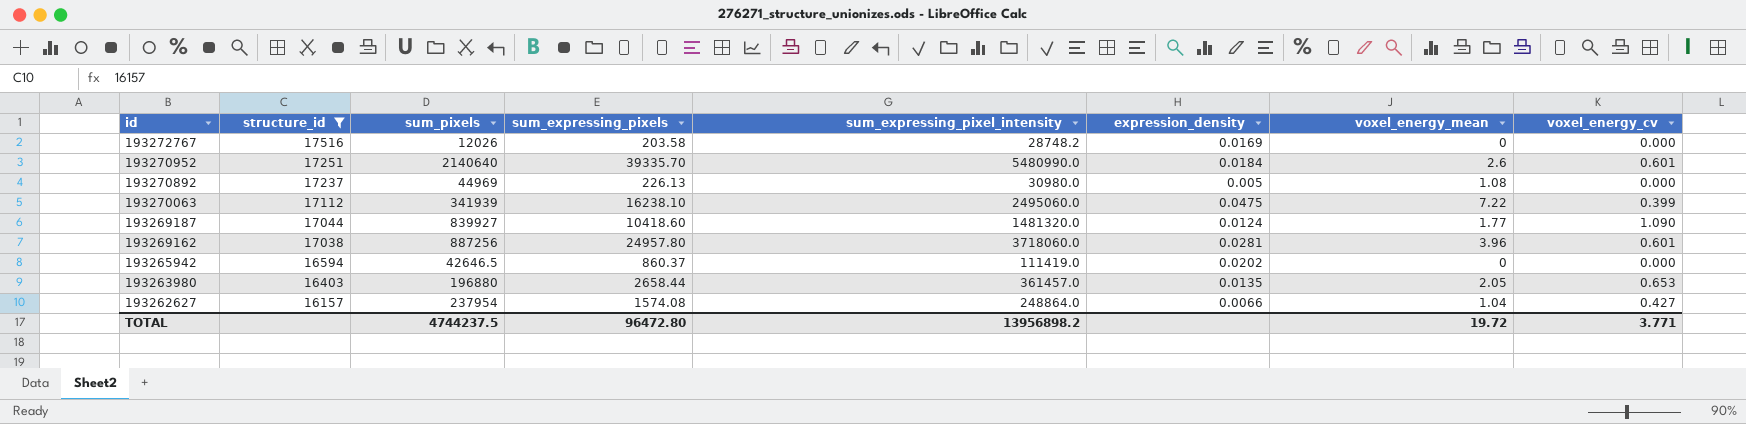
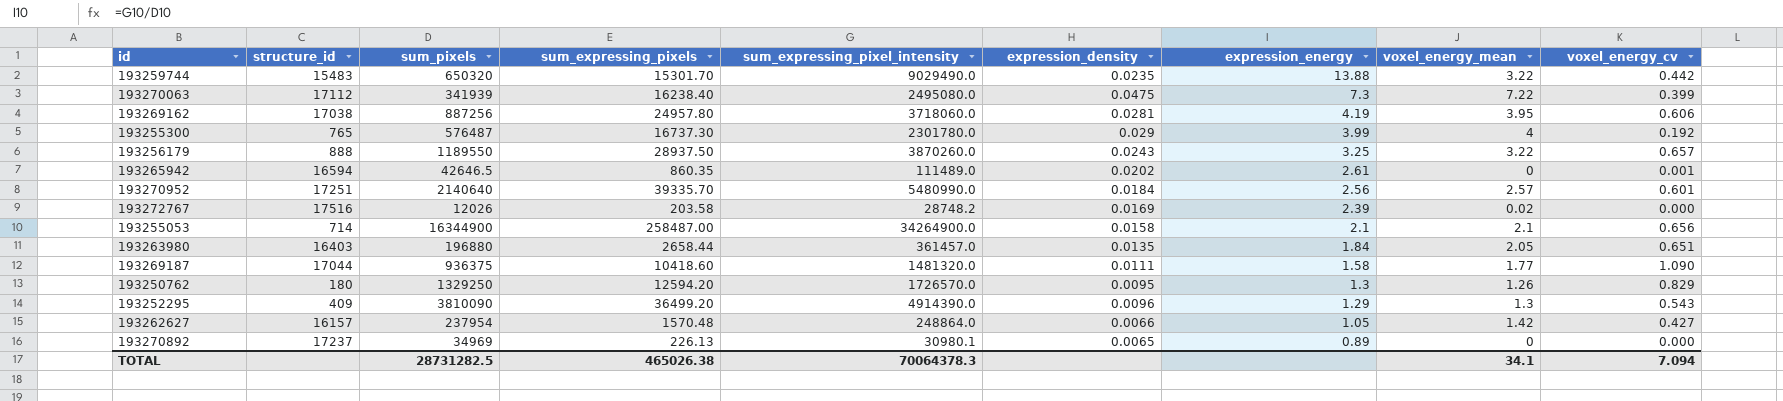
filter: structure_id >= 16157 -> none
row order: id descending -> expression_energy descending
column expression_energy | formula: none -> [sum_expressing_pixel_intensity] / [sum_pixels]
193270063 | sum_expressing_pixels: 16238.10 -> 16238.40
193270063 | sum_expressing_pixel_intensity: 2495060.0 -> 2495080.0
193269162 | voxel_energy_mean: 3.96 -> 3.95
193269162 | voxel_energy_cv: 0.601 -> 0.606
193265942 | sum_expressing_pixels: 860.37 -> 860.35
193265942 | sum_expressing_pixel_intensity: 111419.0 -> 111489.0
193265942 | voxel_energy_cv: 0.000 -> 0.001
193270952 | voxel_energy_mean: 2.6 -> 2.57
193272767 | voxel_energy_mean: 0 -> 0.02
193263980 | voxel_energy_cv: 0.653 -> 0.651
193269187 | sum_pixels: 839927 -> 936375
193269187 | expression_density: 0.0124 -> 0.0111
193262627 | sum_expressing_pixels: 1574.08 -> 1570.48
193262627 | voxel_energy_mean: 1.04 -> 1.42
193270892 | sum_pixels: 44969 -> 34969
193270892 | sum_expressing_pixel_intensity: 30980.0 -> 30980.1
193270892 | expression_density: 0.005 -> 0.0065
193270892 | voxel_energy_mean: 1.08 -> 0
TOTAL | sum_pixels: 4744237.5 -> 28731282.5
TOTAL | sum_expressing_pixels: 96472.80 -> 465026.38
TOTAL | sum_expressing_pixel_intensity: 13956898.2 -> 70064378.3
TOTAL | voxel_energy_mean: 19.72 -> 34.1
TOTAL | voxel_energy_cv: 3.771 -> 7.094

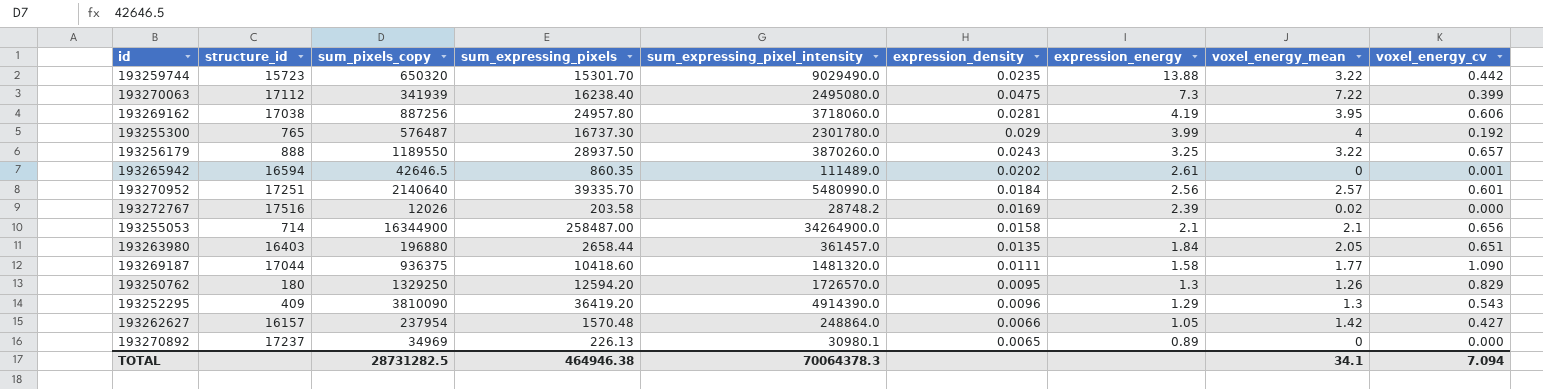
column name: sum_pixels -> sum_pixels_copy
193259744 | structure_id: 15483 -> 15723
193252295 | sum_expressing_pixels: 36499.20 -> 36419.20
TOTAL | sum_expressing_pixels: 465026.38 -> 464946.38

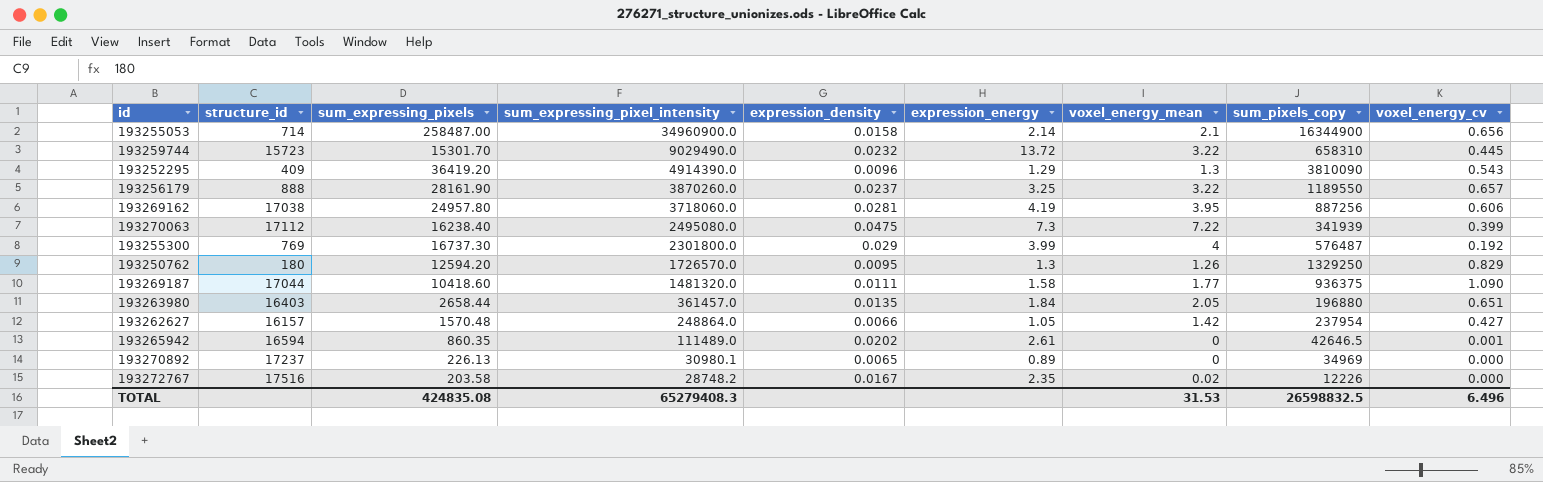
row order: expression_energy descending -> sum_expressing_pixel_intensity descending
column sum_pixels_copy | position: 3 -> 8
row 193270952: 17251 | 2140640 | 39335.70 | 5480990.0 | 0.0184 | 2.56 | 2.57 | 0.601 -> none
193255053 | sum_expressing_pixel_intensity: 34264900.0 -> 34960900.0
193255053 | expression_energy: 2.1 -> 2.14
193259744 | expression_density: 0.0235 -> 0.0232
193259744 | expression_energy: 13.88 -> 13.72
193259744 | sum_pixels_copy: 650320 -> 658310
193259744 | voxel_energy_cv: 0.442 -> 0.445
193256179 | sum_expressing_pixels: 28937.50 -> 28161.90
193256179 | expression_density: 0.0243 -> 0.0237
193255300 | structure_id: 765 -> 769
193255300 | sum_expressing_pixel_intensity: 2301780.0 -> 2301800.0
193272767 | expression_density: 0.0169 -> 0.0167
193272767 | expression_energy: 2.39 -> 2.35
193272767 | sum_pixels_copy: 12026 -> 12226
TOTAL | sum_expressing_pixels: 464946.38 -> 424835.08
TOTAL | sum_expressing_pixel_intensity: 70064378.3 -> 65279408.3
TOTAL | voxel_energy_mean: 34.1 -> 31.53
TOTAL | sum_pixels_copy: 28731282.5 -> 26598832.5
TOTAL | voxel_energy_cv: 7.094 -> 6.496

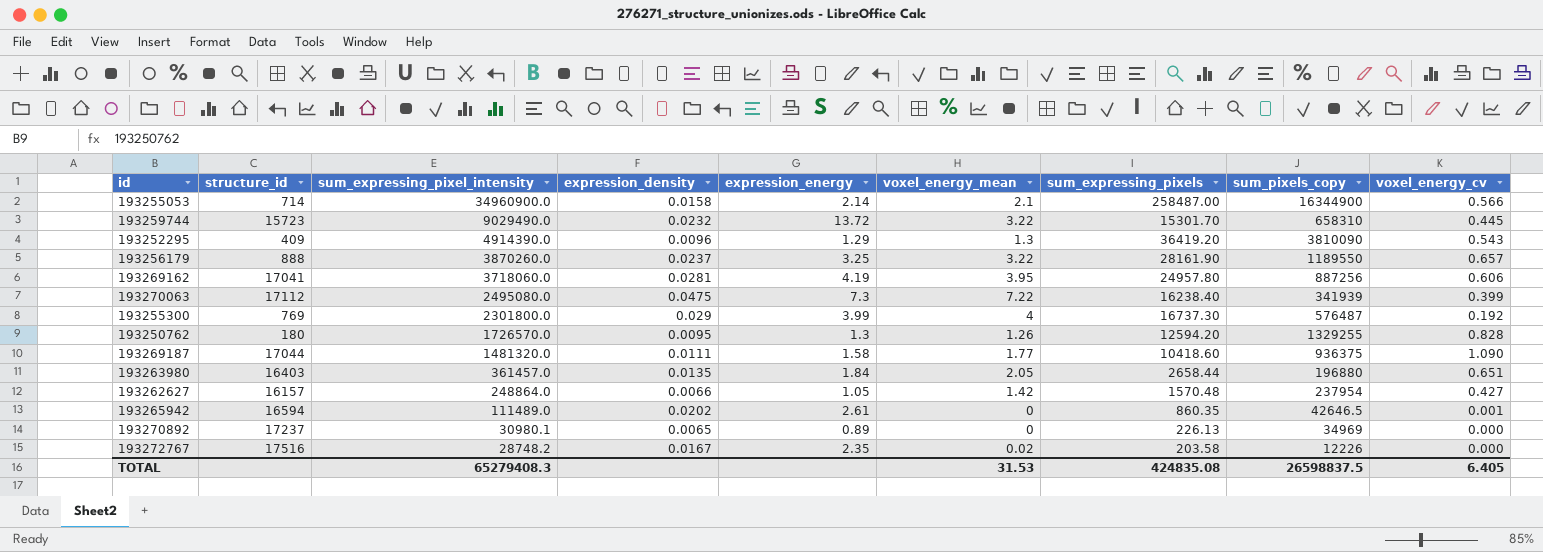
column sum_expressing_pixels | position: 3 -> 7
193255053 | voxel_energy_cv: 0.656 -> 0.566
193269162 | structure_id: 17038 -> 17041
193250762 | sum_pixels_copy: 1329250 -> 1329255
193250762 | voxel_energy_cv: 0.829 -> 0.828
TOTAL | sum_pixels_copy: 26598832.5 -> 26598837.5
TOTAL | voxel_energy_cv: 6.496 -> 6.405

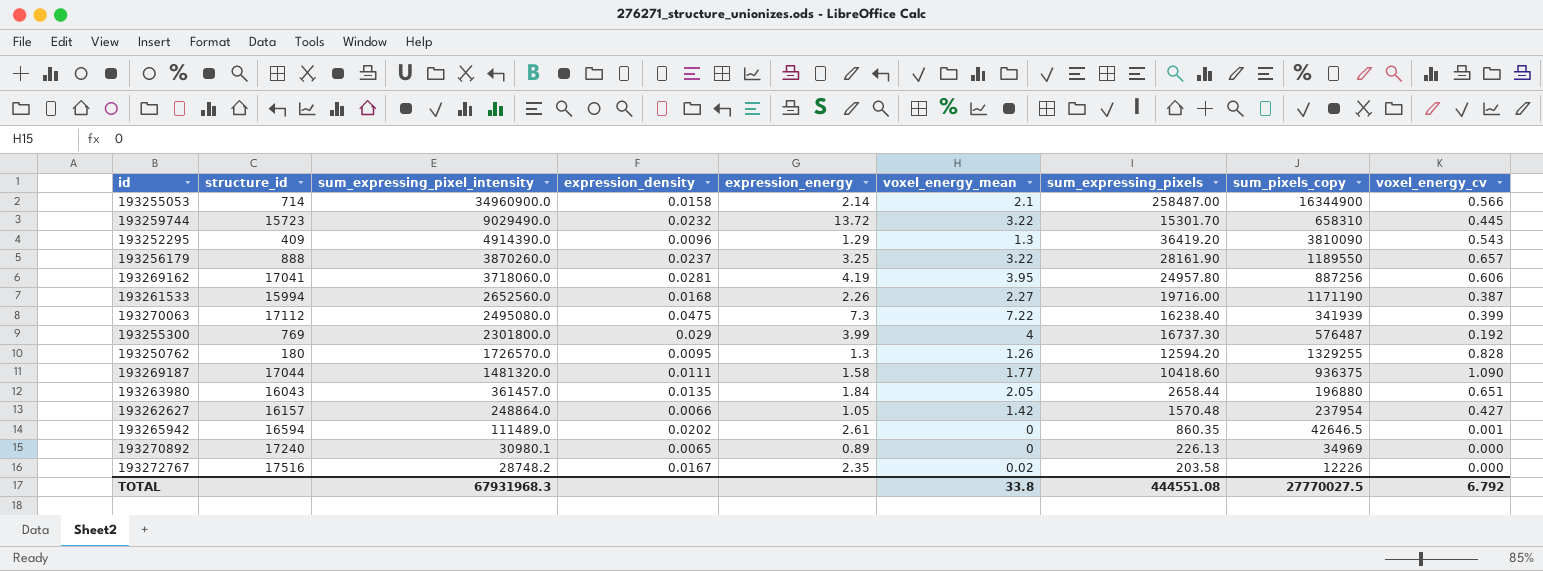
row 193261533: none -> 15994 | 2652560.0 | 0.0168 | 2.26 | 2.27 | 19716.00 | 1171190 | 0.387
193263980 | structure_id: 16403 -> 16043
193270892 | structure_id: 17237 -> 17240
TOTAL | sum_expressing_pixel_intensity: 65279408.3 -> 67931968.3
TOTAL | voxel_energy_mean: 31.53 -> 33.8
TOTAL | sum_expressing_pixels: 424835.08 -> 444551.08
TOTAL | sum_pixels_copy: 26598837.5 -> 27770027.5
TOTAL | voxel_energy_cv: 6.405 -> 6.792

